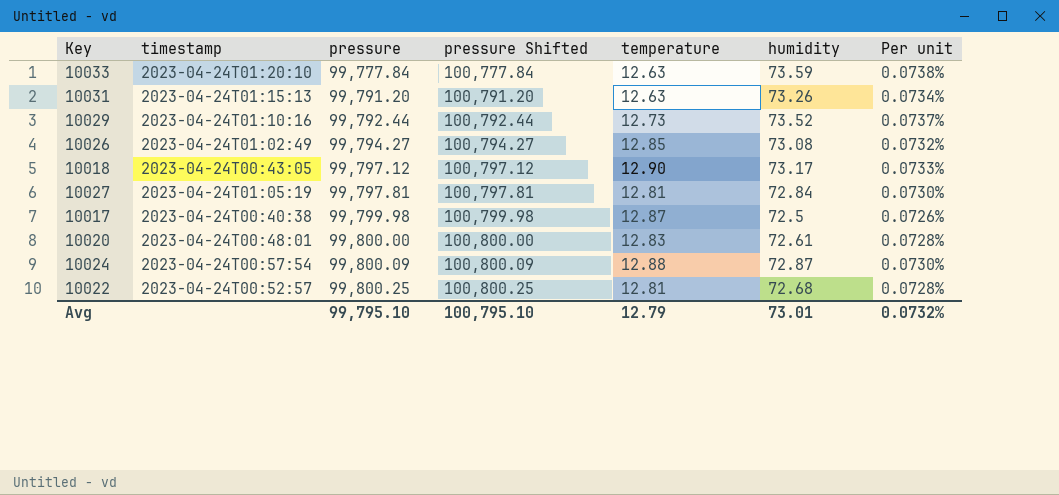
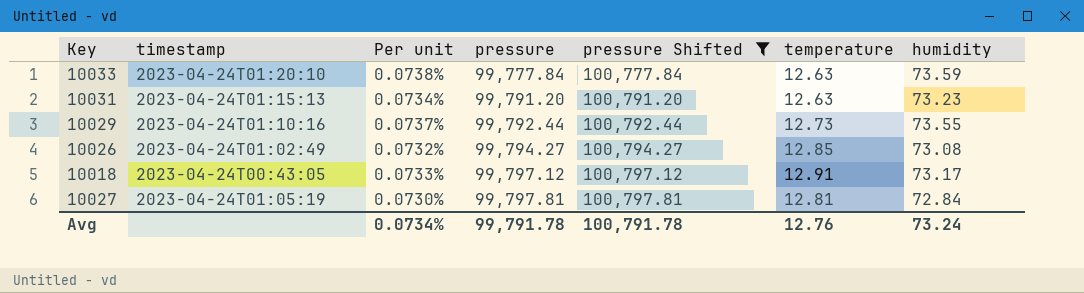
filter: none -> pressure Shifted <= 100,797.81
column Per unit | position: 7 -> 3
10031 | humidity: 73.26 -> 73.23
10029 | humidity: 73.52 -> 73.55
10018 | temperature: 12.90 -> 12.91
Avg | Per unit: 0.0732% -> 0.0734%
Avg | pressure: 99,795.10 -> 99,791.78
Avg | pressure Shifted: 100,795.10 -> 100,791.78
Avg | temperature: 12.79 -> 12.76
Avg | humidity: 73.01 -> 73.24

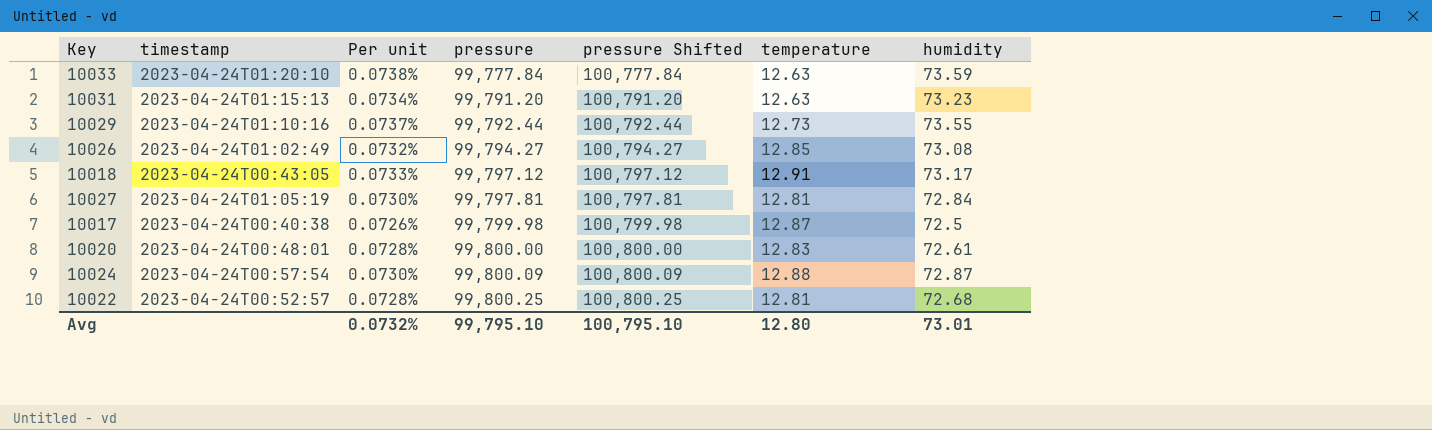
filter: pressure Shifted <= 100,797.81 -> none
Avg | Per unit: 0.0734% -> 0.0732%
Avg | pressure: 99,791.78 -> 99,795.10
Avg | pressure Shifted: 100,791.78 -> 100,795.10
Avg | temperature: 12.76 -> 12.80
Avg | humidity: 73.24 -> 73.01

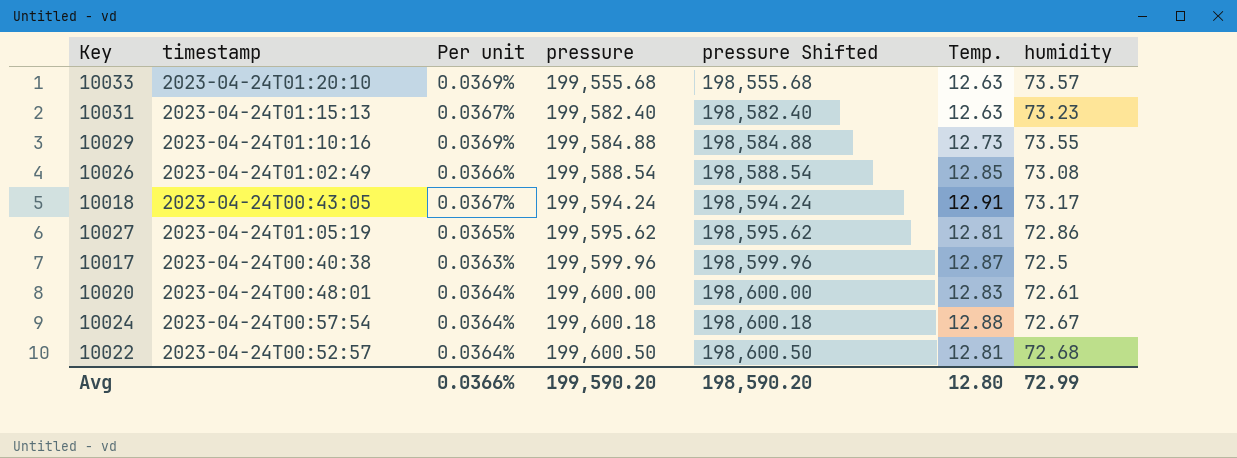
column pressure Shifted | formula: [pressure] + 1000 -> [pressure] - 1000
column name: temperature -> Temp.
10033 | Per unit: 0.0738% -> 0.0369%
10033 | pressure: 99,777.84 -> 199,555.68
10033 | humidity: 73.59 -> 73.57
10031 | Per unit: 0.0734% -> 0.0367%
10031 | pressure: 99,791.20 -> 199,582.40
10029 | Per unit: 0.0737% -> 0.0369%
10029 | pressure: 99,792.44 -> 199,584.88
10026 | Per unit: 0.0732% -> 0.0366%
10026 | pressure: 99,794.27 -> 199,588.54
10018 | Per unit: 0.0733% -> 0.0367%
10018 | pressure: 99,797.12 -> 199,594.24
10027 | Per unit: 0.0730% -> 0.0365%
10027 | pressure: 99,797.81 -> 199,595.62
10027 | humidity: 72.84 -> 72.86
10017 | Per unit: 0.0726% -> 0.0363%
10017 | pressure: 99,799.98 -> 199,599.96
10020 | Per unit: 0.0728% -> 0.0364%
10020 | pressure: 99,800.00 -> 199,600.00
10024 | Per unit: 0.0730% -> 0.0364%
10024 | pressure: 99,800.09 -> 199,600.18
10024 | humidity: 72.87 -> 72.67
10022 | Per unit: 0.0728% -> 0.0364%
10022 | pressure: 99,800.25 -> 199,600.50
Avg | Per unit: 0.0732% -> 0.0366%
Avg | pressure: 99,795.10 -> 199,590.20
Avg | pressure Shifted: 100,795.10 -> 198,590.20
Avg | humidity: 73.01 -> 72.99

